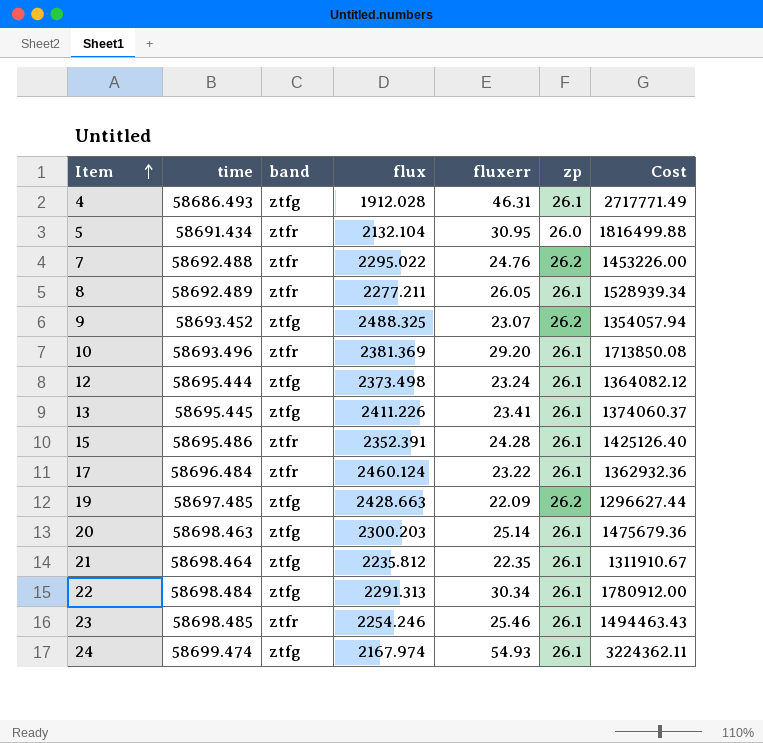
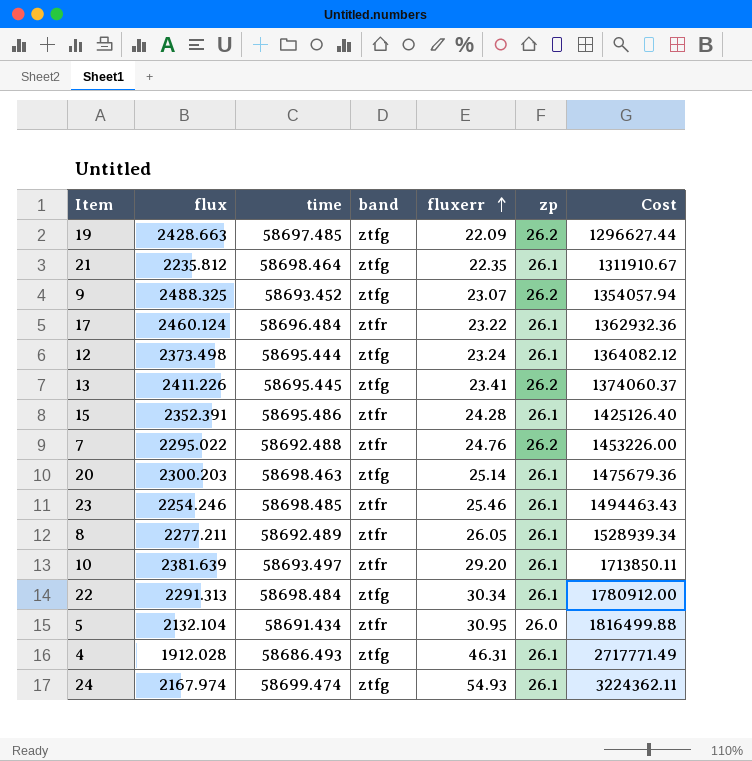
row order: Item ascending -> fluxerr ascending
column flux | position: 4 -> 2
13 | zp: 26.1 -> 26.2
10 | flux: 2381.369 -> 2381.639
10 | time: 58693.496 -> 58693.497
10 | Cost: 1713850.08 -> 1713850.11

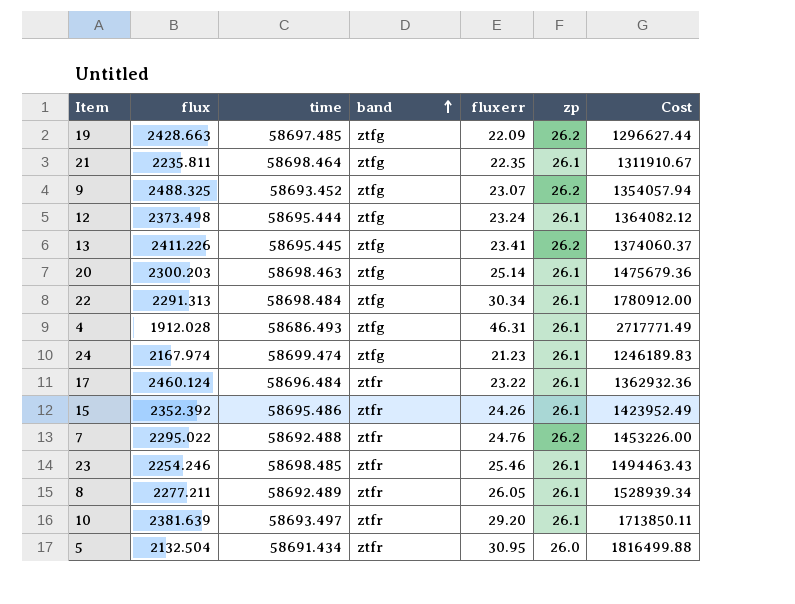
row order: fluxerr ascending -> band ascending
21 | flux: 2235.812 -> 2235.811
24 | fluxerr: 54.93 -> 21.23
24 | Cost: 3224362.11 -> 1246189.83
15 | flux: 2352.391 -> 2352.392
15 | fluxerr: 24.28 -> 24.26
15 | Cost: 1425126.40 -> 1423952.49
5 | flux: 2132.104 -> 2132.504

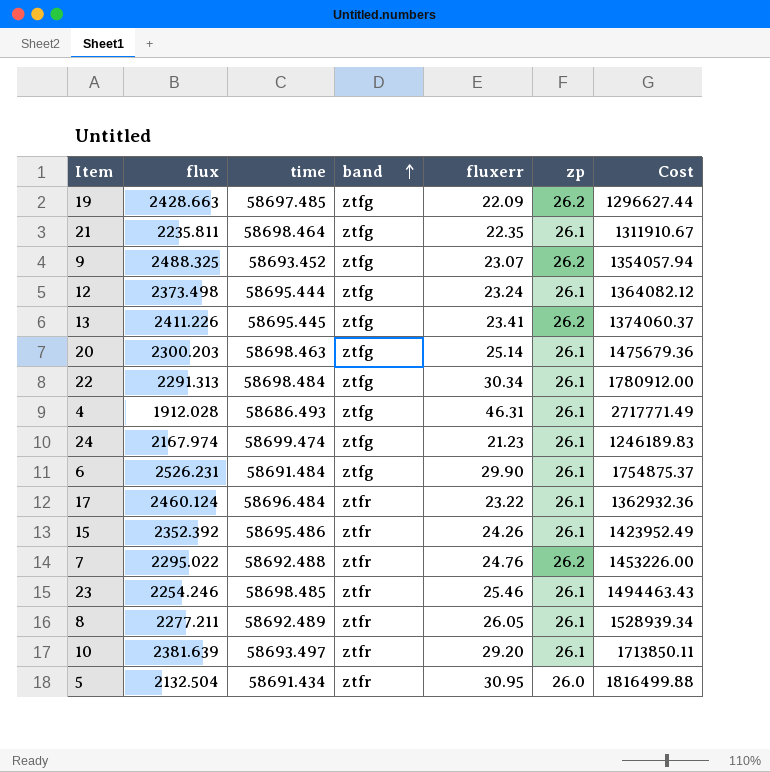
row 6: none -> 2526.231 | 58691.484 | ztfg | 29.90 | 26.1 | 1754875.37

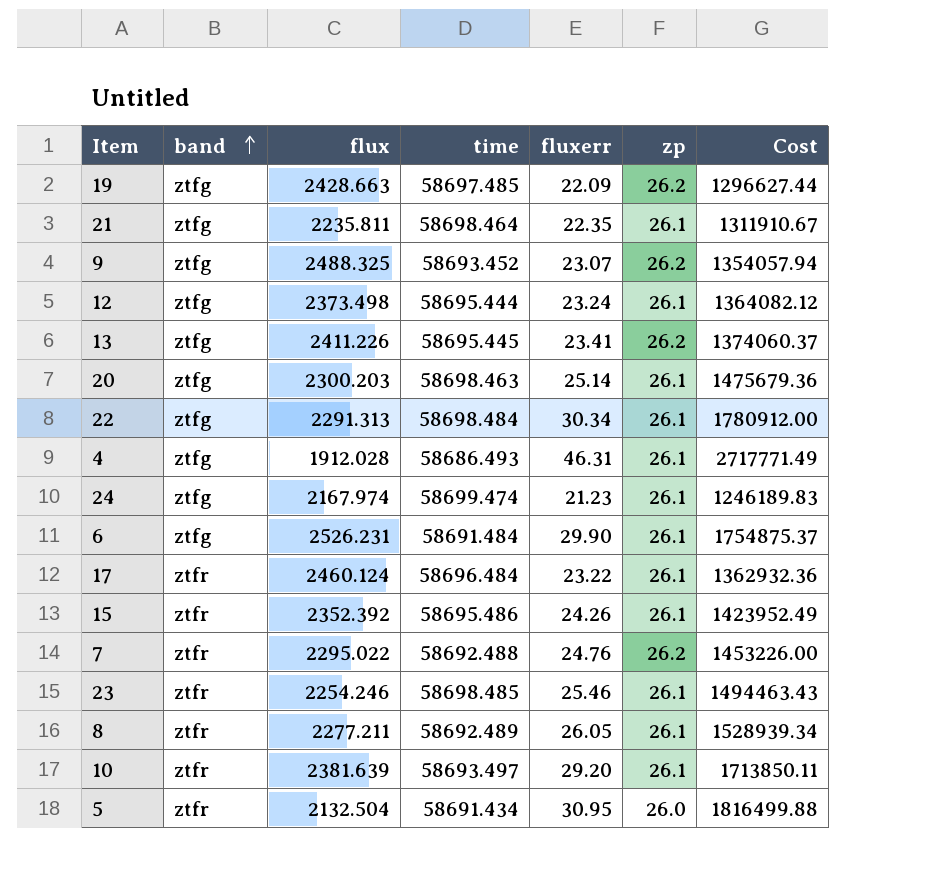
column band | position: 4 -> 2

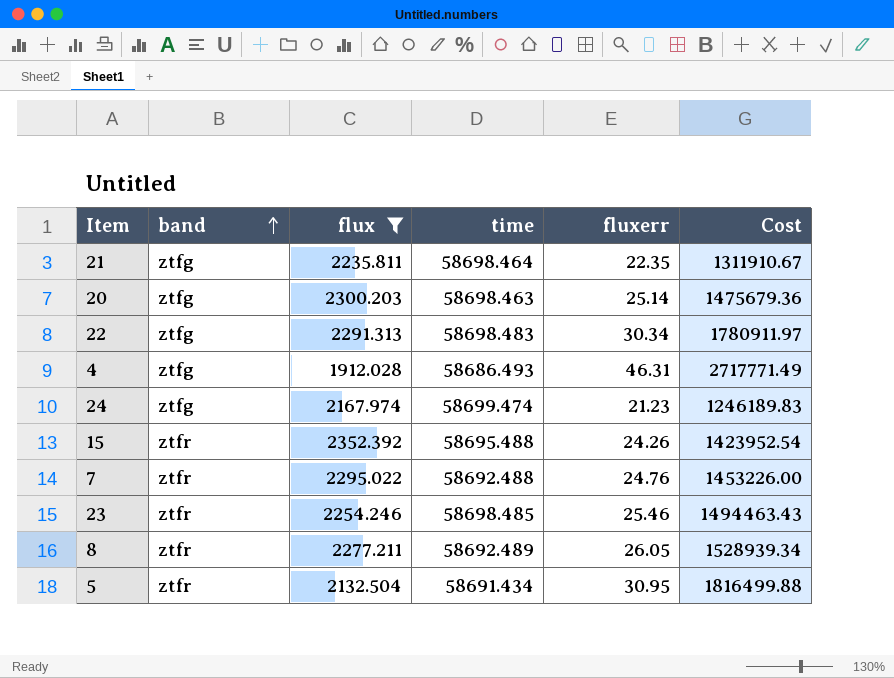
filter: none -> flux <= 2352.392
column zp | position: 6 -> none
22 | time: 58698.484 -> 58698.483
22 | Cost: 1780912.00 -> 1780911.97
15 | time: 58695.486 -> 58695.488
15 | Cost: 1423952.49 -> 1423952.54

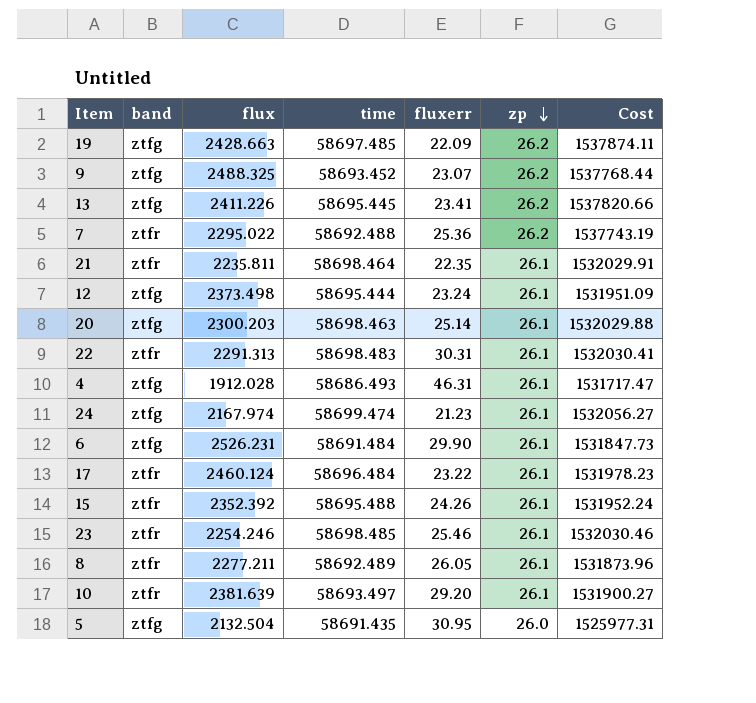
filter: flux <= 2352.392 -> none
row order: band ascending -> zp descending
column zp | position: none -> 6
column Cost | formula: [time] * [fluxerr] -> [time] * [zp]
7 | fluxerr: 24.76 -> 25.36
21 | band: ztfg -> ztfr
22 | band: ztfg -> ztfr
22 | fluxerr: 30.34 -> 30.31
5 | band: ztfr -> ztfg
5 | time: 58691.434 -> 58691.435

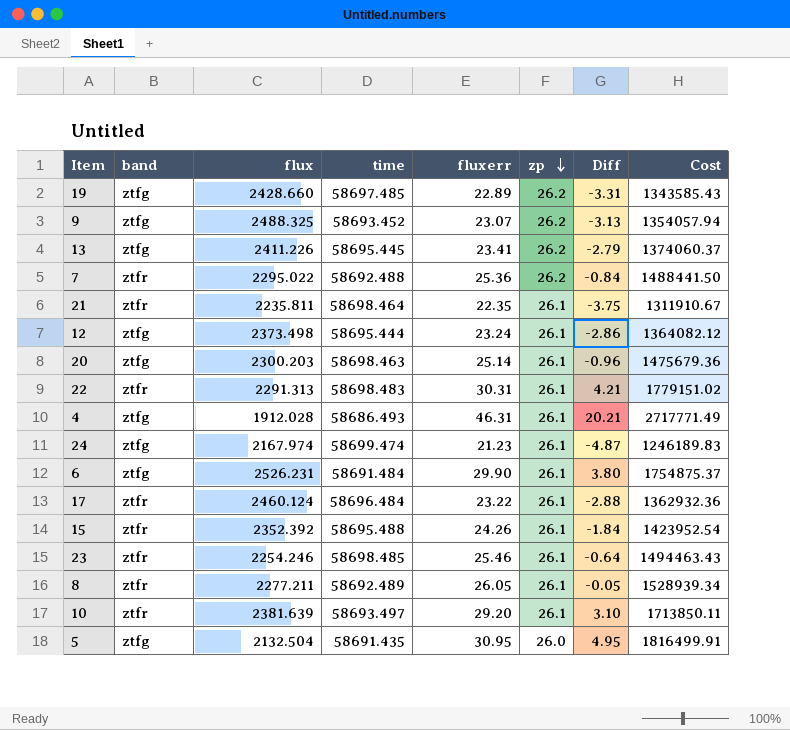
column Diff | formula: none -> [fluxerr] - [zp]
column Cost | formula: [time] * [zp] -> [time] * [fluxerr]
19 | flux: 2428.663 -> 2428.660
19 | fluxerr: 22.09 -> 22.89

